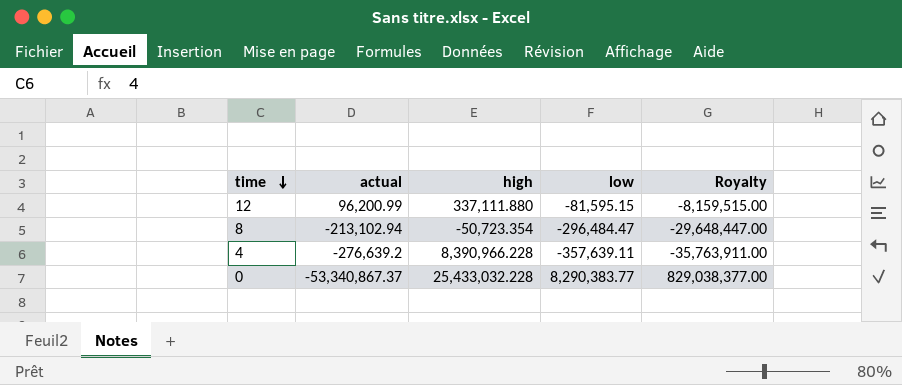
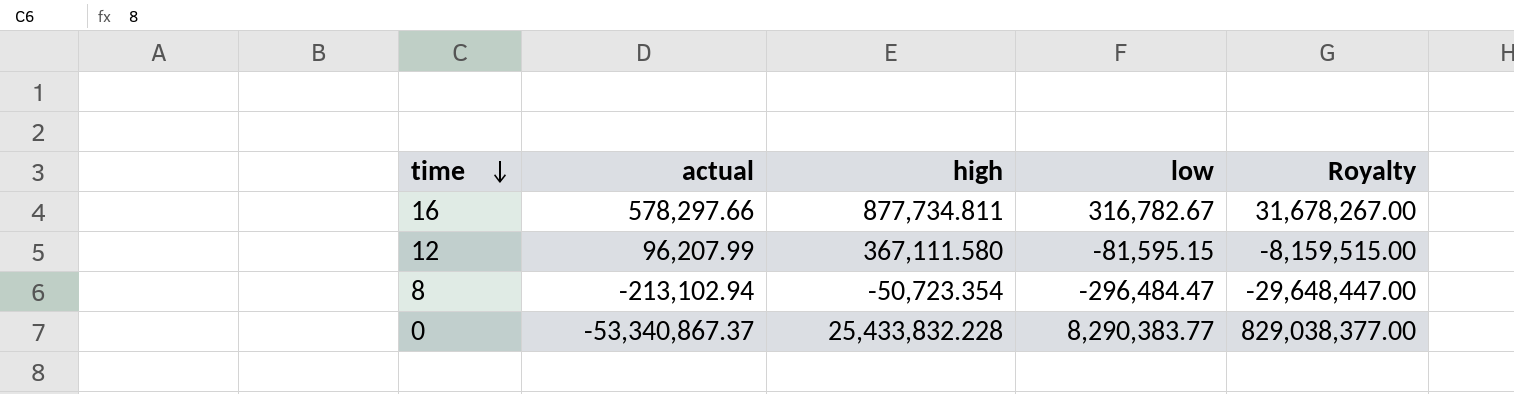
row 4: -276,639.2 | 8,390,966.228 | -357,639.11 | -35,763,911.00 -> none
row 16: none -> 578,297.66 | 877,734.811 | 316,782.67 | 31,678,267.00
12 | actual: 96,200.99 -> 96,207.99
12 | high: 337,111.880 -> 367,111.580
0 | high: 25,433,032.228 -> 25,433,832.228

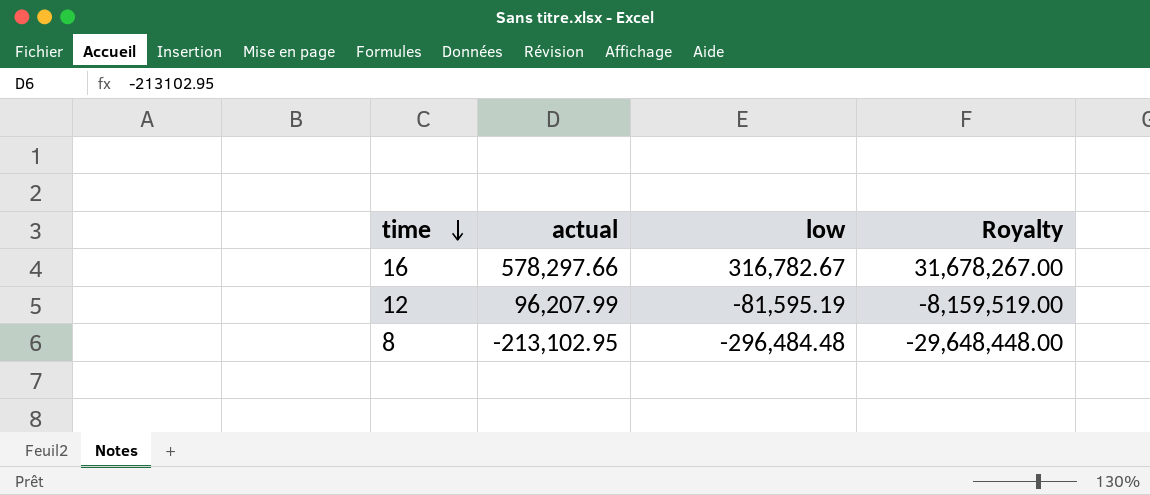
column high | position: 3 -> none
row 0: -53,340,867.37 | 25,433,832.228 | 8,290,383.77 | 829,038,377.00 -> none
12 | low: -81,595.15 -> -81,595.19
12 | Royalty: -8,159,515.00 -> -8,159,519.00
8 | actual: -213,102.94 -> -213,102.95
8 | low: -296,484.47 -> -296,484.48
8 | Royalty: -29,648,447.00 -> -29,648,448.00

